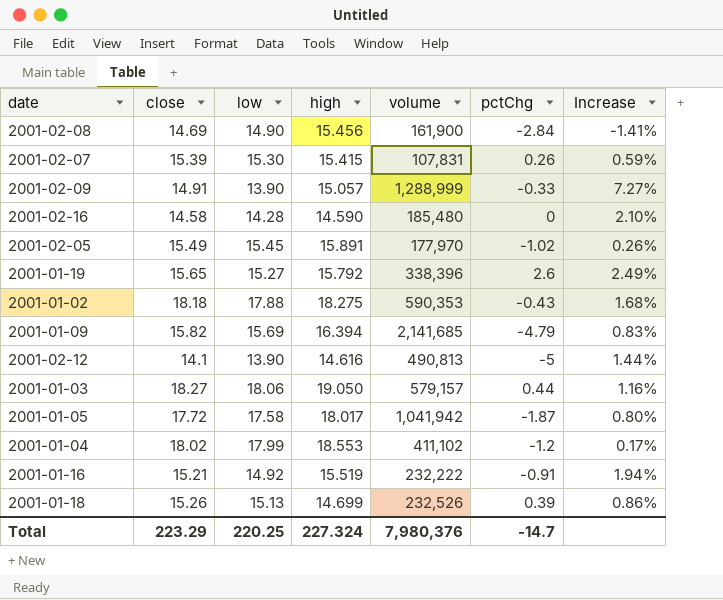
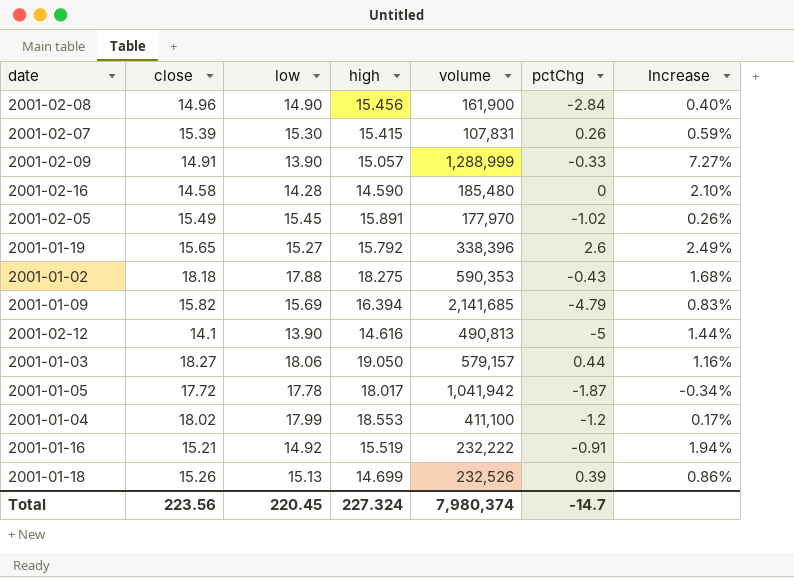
2001-02-08 | close: 14.69 -> 14.96
2001-02-08 | Increase: -1.41% -> 0.40%
2001-01-05 | low: 17.58 -> 17.78
2001-01-05 | Increase: 0.80% -> -0.34%
2001-01-04 | volume: 411,102 -> 411,100
Total | close: 223.29 -> 223.56
Total | low: 220.25 -> 220.45
Total | volume: 7,980,376 -> 7,980,374

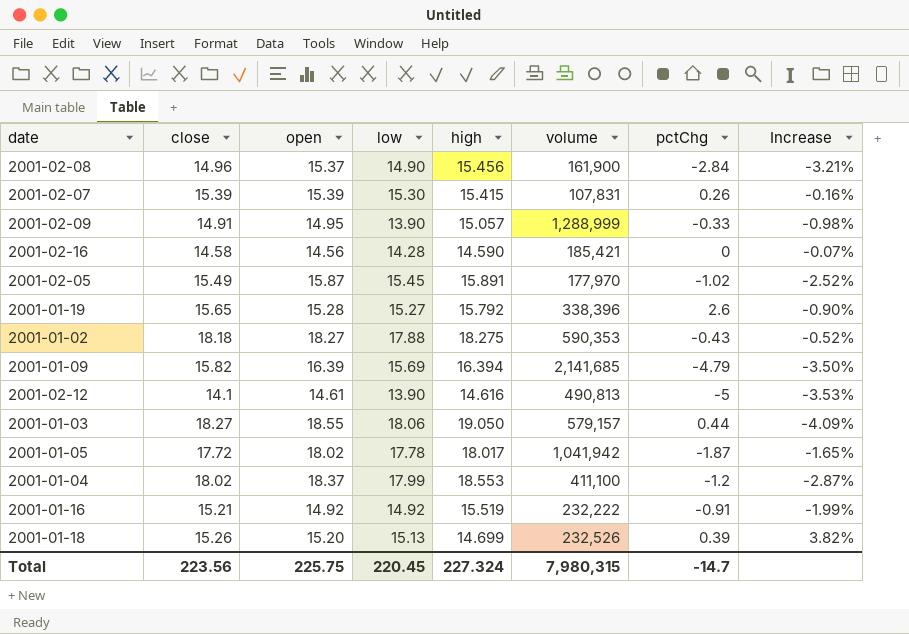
column open | position: none -> 3
column Increase | formula: ([close] - [low]) / [low] -> ([close] - [high]) / [high]
2001-02-16 | volume: 185,480 -> 185,421
Total | volume: 7,980,374 -> 7,980,315

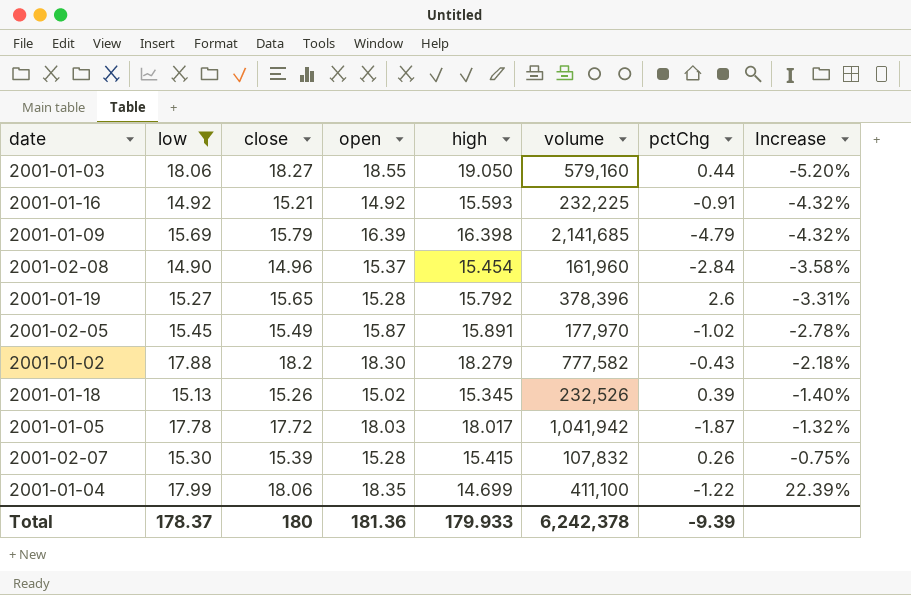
filter: none -> low >= 14.90
row order: none -> Increase ascending
column low | position: 4 -> 2
column Increase | formula: ([close] - [high]) / [high] -> ([low] - [high]) / [high]
2001-01-03 | volume: 579,157 -> 579,160
2001-01-16 | high: 15.519 -> 15.593
2001-01-16 | volume: 232,222 -> 232,225
2001-01-09 | close: 15.82 -> 15.79
2001-01-09 | high: 16.394 -> 16.398
2001-02-08 | high: 15.456 -> 15.454
2001-02-08 | volume: 161,900 -> 161,960
2001-01-19 | volume: 338,396 -> 378,396
2001-01-02 | close: 18.18 -> 18.2
2001-01-02 | open: 18.27 -> 18.30
2001-01-02 | high: 18.275 -> 18.279
2001-01-02 | volume: 590,353 -> 777,582
2001-01-18 | open: 15.20 -> 15.02
2001-01-18 | high: 14.699 -> 15.345
2001-01-05 | open: 18.02 -> 18.03
2001-02-07 | open: 15.39 -> 15.28
2001-02-07 | volume: 107,831 -> 107,832
2001-01-04 | close: 18.02 -> 18.06
2001-01-04 | open: 18.37 -> 18.35
2001-01-04 | high: 18.553 -> 14.699
2001-01-04 | pctChg: -1.2 -> -1.22
Total | low: 220.45 -> 178.37
Total | close: 223.56 -> 180
Total | open: 225.75 -> 181.36
Total | high: 227.324 -> 179.933
Total | volume: 7,980,315 -> 6,242,378
Total | pctChg: -14.7 -> -9.39

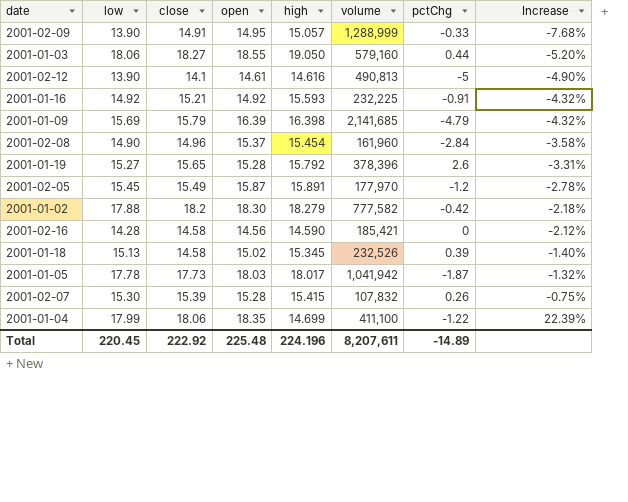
filter: low >= 14.90 -> none
2001-02-05 | pctChg: -1.02 -> -1.2
2001-01-02 | pctChg: -0.43 -> -0.42
2001-01-18 | close: 15.26 -> 14.58
2001-01-05 | close: 17.72 -> 17.73
Total | low: 178.37 -> 220.45
Total | close: 180 -> 222.92
Total | open: 181.36 -> 225.48
Total | high: 179.933 -> 224.196
Total | volume: 6,242,378 -> 8,207,611
Total | pctChg: -9.39 -> -14.89

